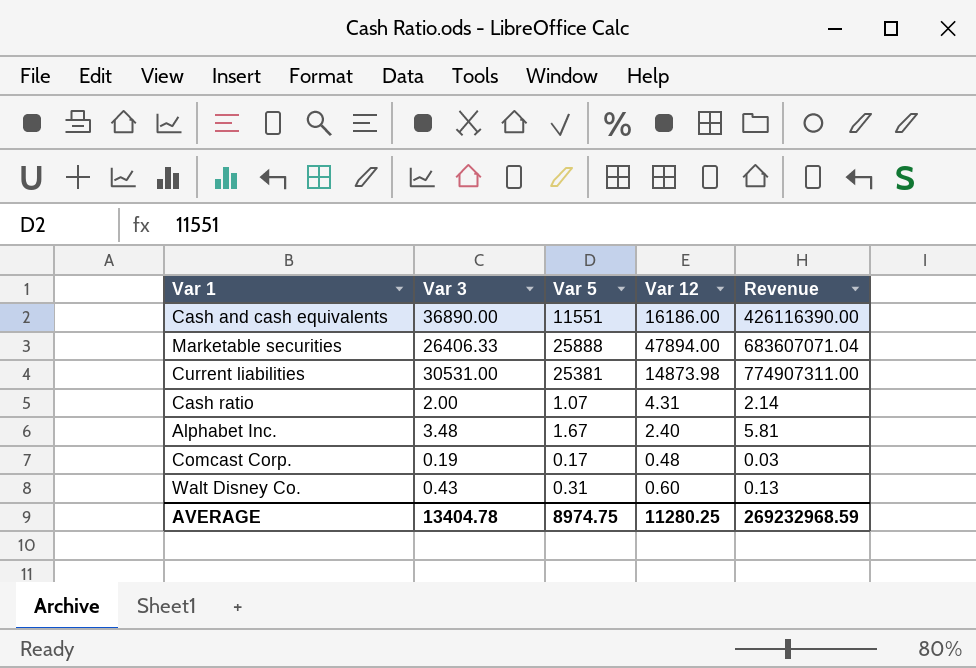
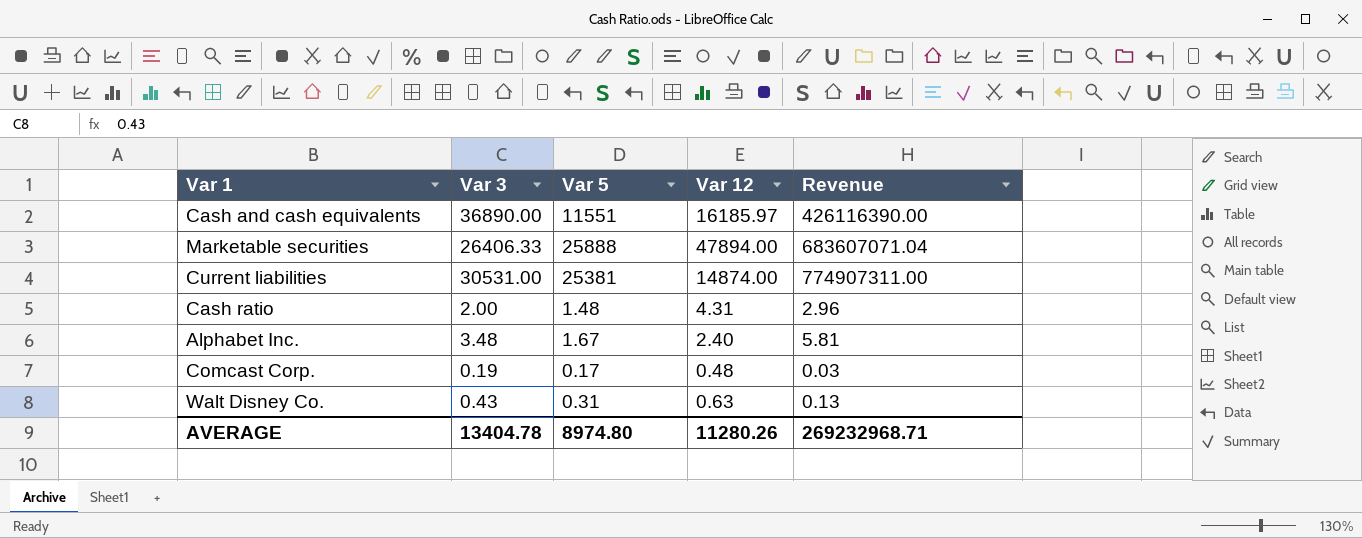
Cash and cash equivalents | Var 12: 16186.00 -> 16185.97
Current liabilities | Var 12: 14873.98 -> 14874.00
Cash ratio | Var 5: 1.07 -> 1.48
Cash ratio | Revenue: 2.14 -> 2.96
Walt Disney Co. | Var 12: 0.60 -> 0.63
AVERAGE | Var 5: 8974.75 -> 8974.80
AVERAGE | Var 12: 11280.25 -> 11280.26
AVERAGE | Revenue: 269232968.59 -> 269232968.71

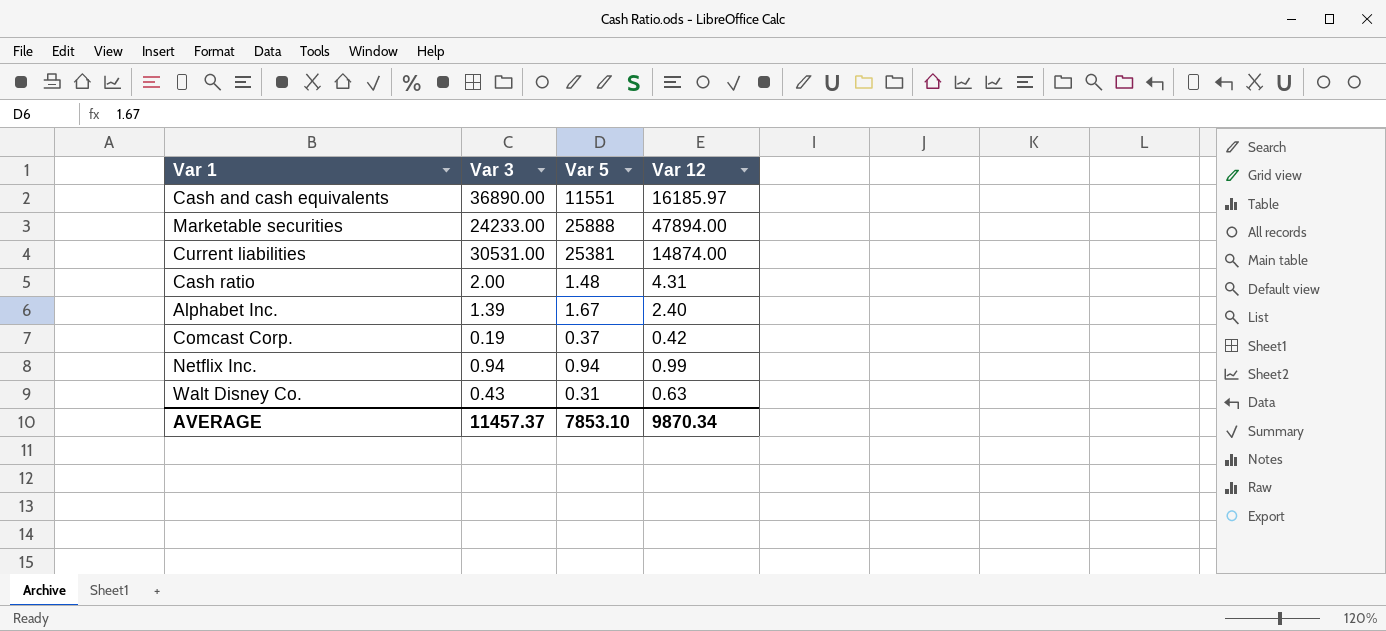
column Revenue | formula: [Var 3] * [Var 5] -> none
Marketable securities | Var 3: 26406.33 -> 24233.00
Alphabet Inc. | Var 3: 3.48 -> 1.39
Comcast Corp. | Var 5: 0.17 -> 0.37
Comcast Corp. | Var 12: 0.48 -> 0.42
row Netflix Inc.: none -> 0.94 | 0.94 | 0.99
AVERAGE | Var 3: 13404.78 -> 11457.37
AVERAGE | Var 5: 8974.80 -> 7853.10
AVERAGE | Var 12: 11280.26 -> 9870.34

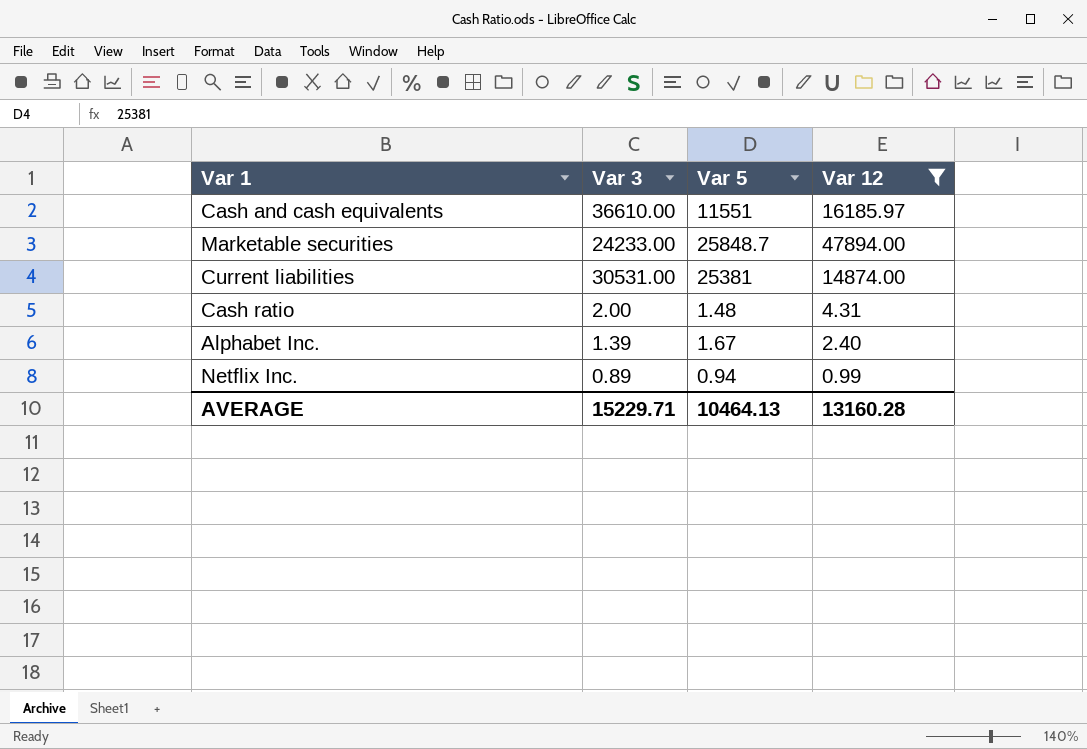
filter: none -> Var 12 >= 0.99
Cash and cash equivalents | Var 3: 36890.00 -> 36610.00
Marketable securities | Var 5: 25888 -> 25848.7
Netflix Inc. | Var 3: 0.94 -> 0.89
AVERAGE | Var 3: 11457.37 -> 15229.71
AVERAGE | Var 5: 7853.10 -> 10464.13
AVERAGE | Var 12: 9870.34 -> 13160.28

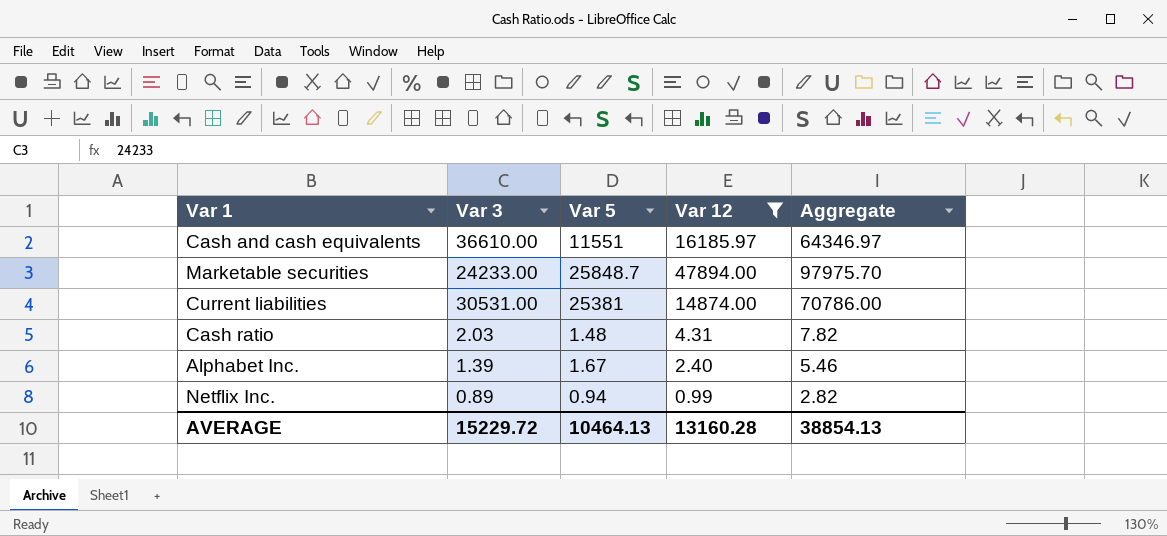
column Aggregate | formula: none -> [Var 3] + [Var 5] + [Var 12]
Cash ratio | Var 3: 2.00 -> 2.03
AVERAGE | Var 3: 15229.71 -> 15229.72

